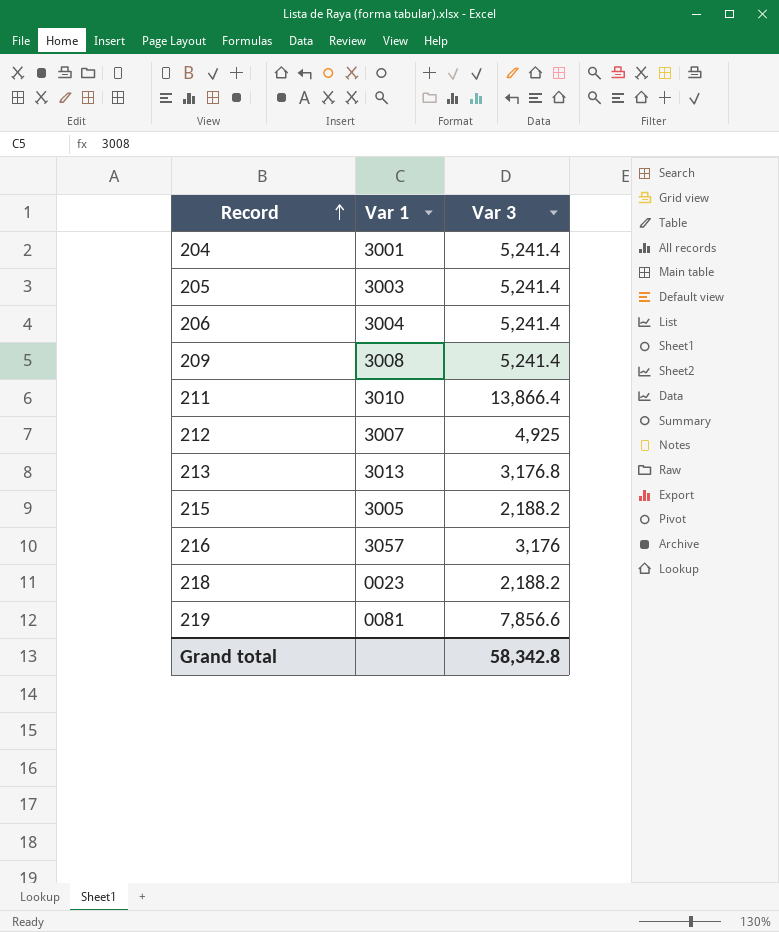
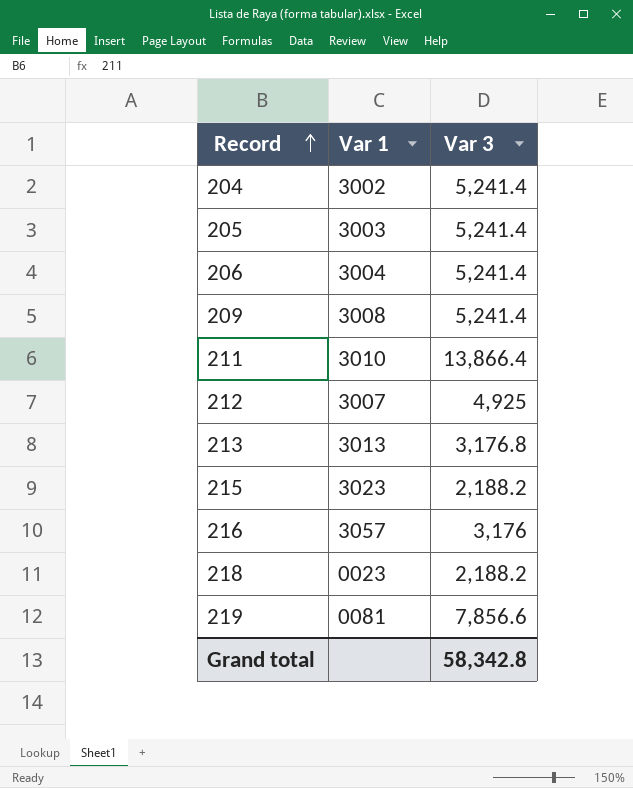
204 | Var 1: 3001 -> 3002
215 | Var 1: 3005 -> 3023

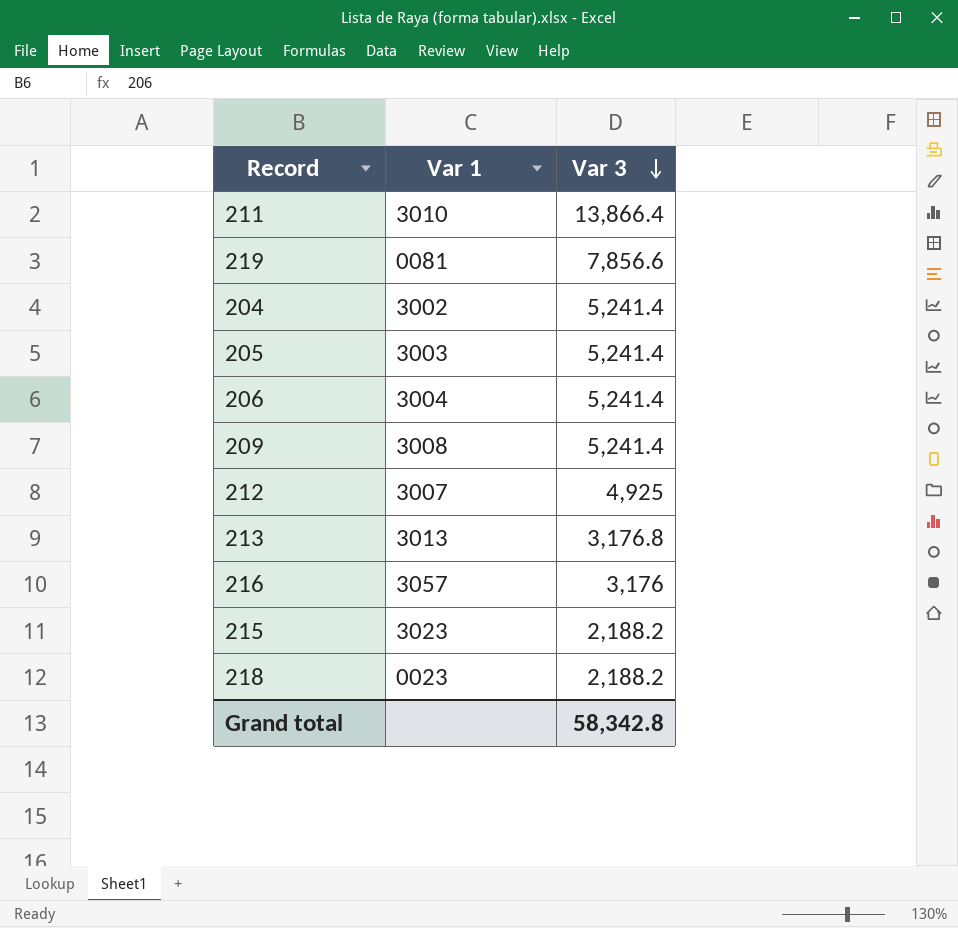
row order: Record ascending -> Var 3 descending

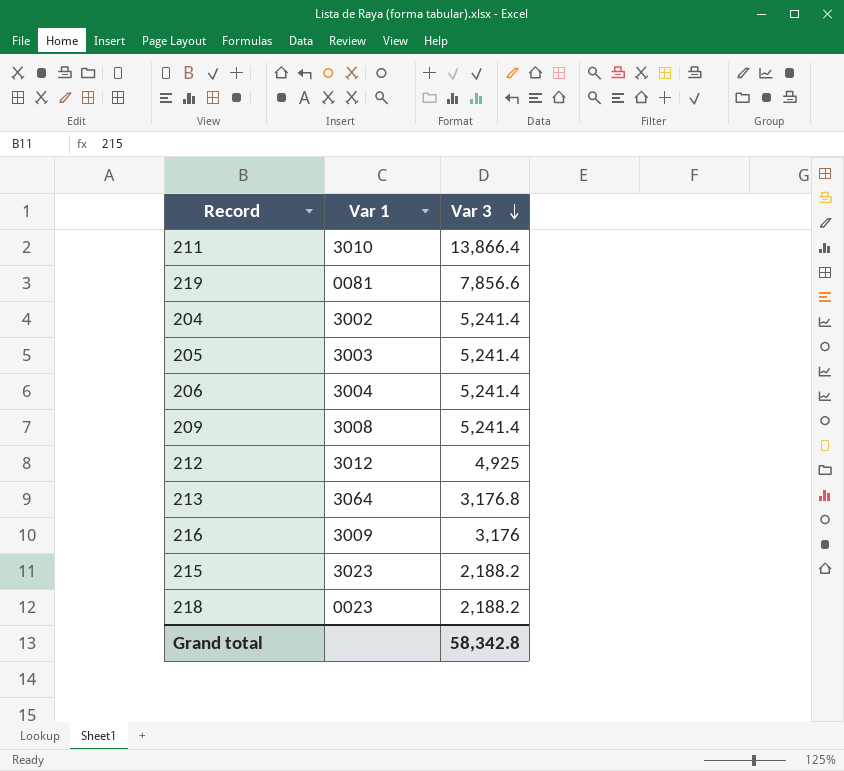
212 | Var 1: 3007 -> 3012
213 | Var 1: 3013 -> 3064
216 | Var 1: 3057 -> 3009

